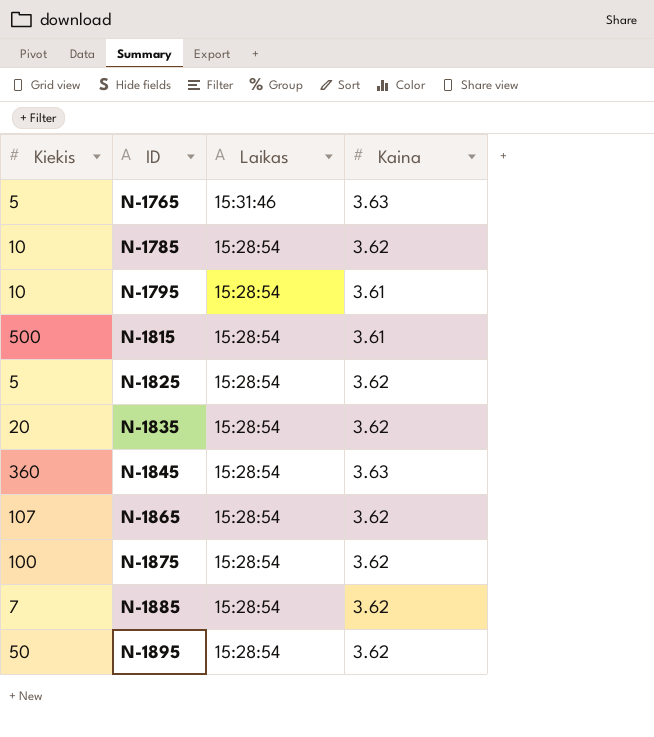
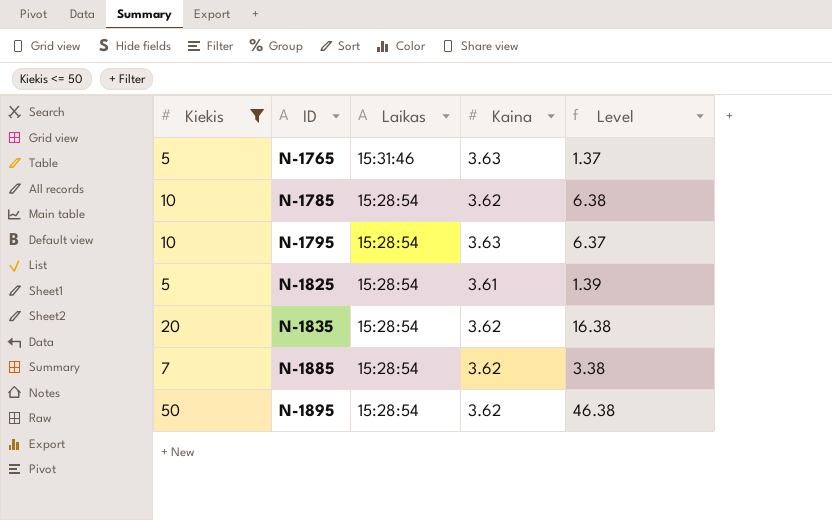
filter: none -> Kiekis <= 50
column Level | formula: none -> [Kiekis] - [Kaina]
N-1795 | Kaina: 3.61 -> 3.63
N-1825 | Kaina: 3.62 -> 3.61

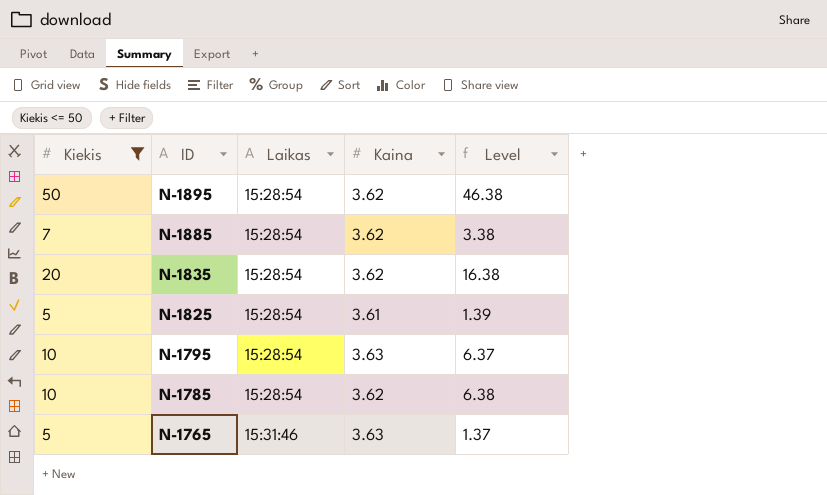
row order: ID ascending -> ID descending

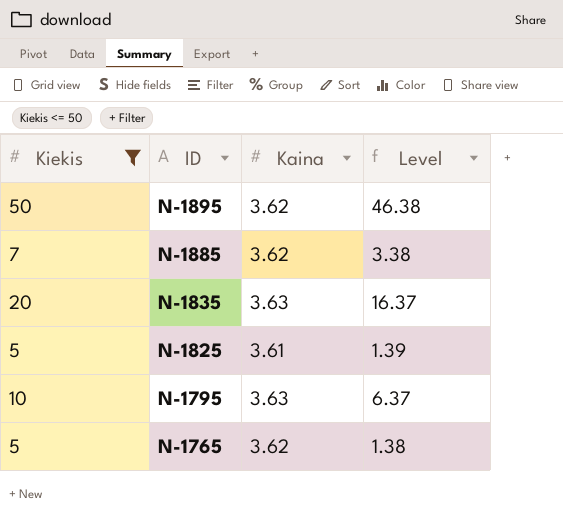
column Laikas | position: 3 -> none
row N-1785: 10 | 15:28:54 | 3.62 | 6.38 -> none
N-1835 | Kaina: 3.62 -> 3.63
N-1835 | Level: 16.38 -> 16.37
N-1765 | Kaina: 3.63 -> 3.62
N-1765 | Level: 1.37 -> 1.38

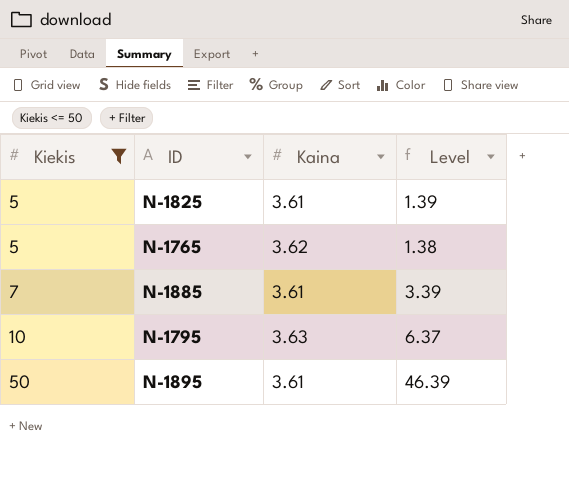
row order: ID descending -> Kiekis ascending
row N-1835: 20 | 3.63 | 16.37 -> none
N-1885 | Kaina: 3.62 -> 3.61
N-1885 | Level: 3.38 -> 3.39
N-1895 | Kaina: 3.62 -> 3.61
N-1895 | Level: 46.38 -> 46.39

